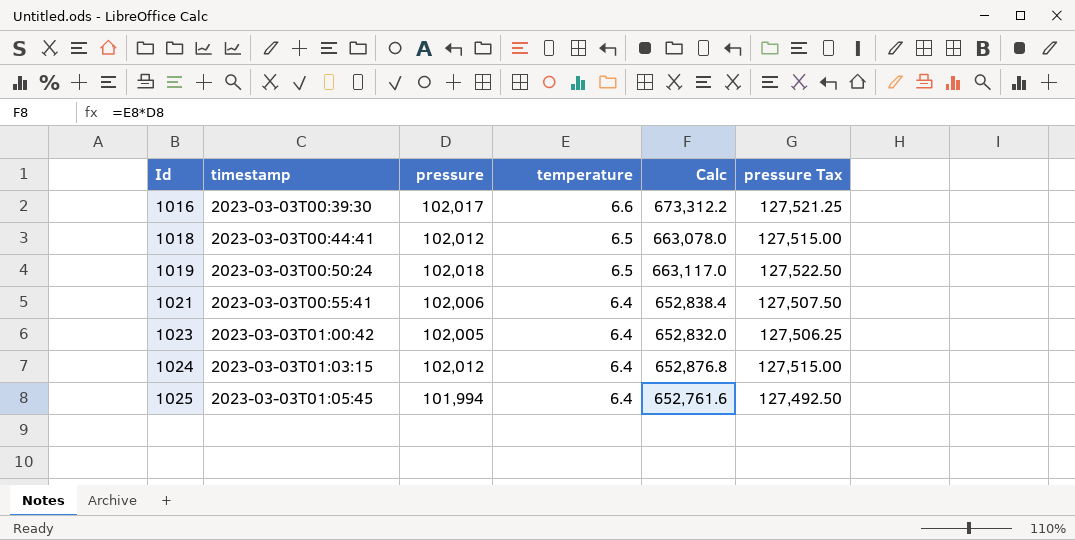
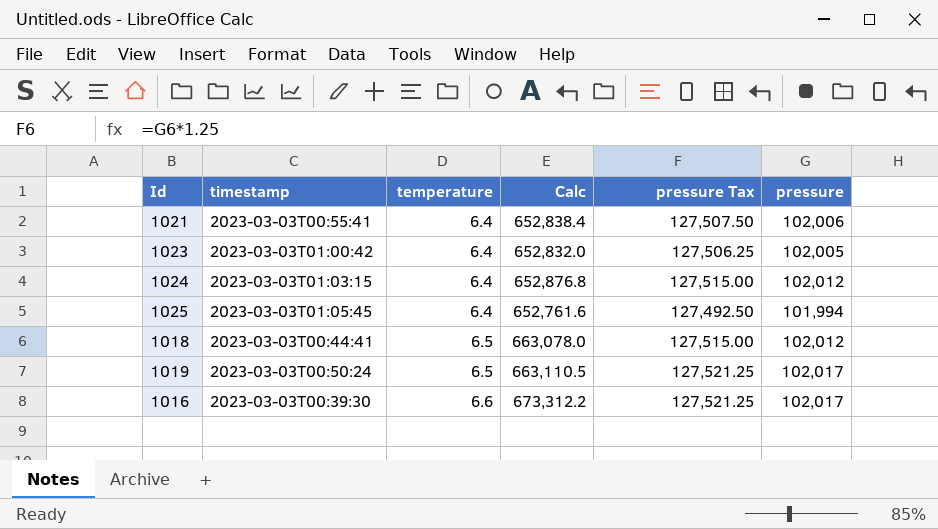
row order: Id ascending -> temperature ascending
column pressure | position: 3 -> 6
1019 | Calc: 663,117.0 -> 663,110.5
1019 | pressure Tax: 127,522.50 -> 127,521.25
1019 | pressure: 102,018 -> 102,017

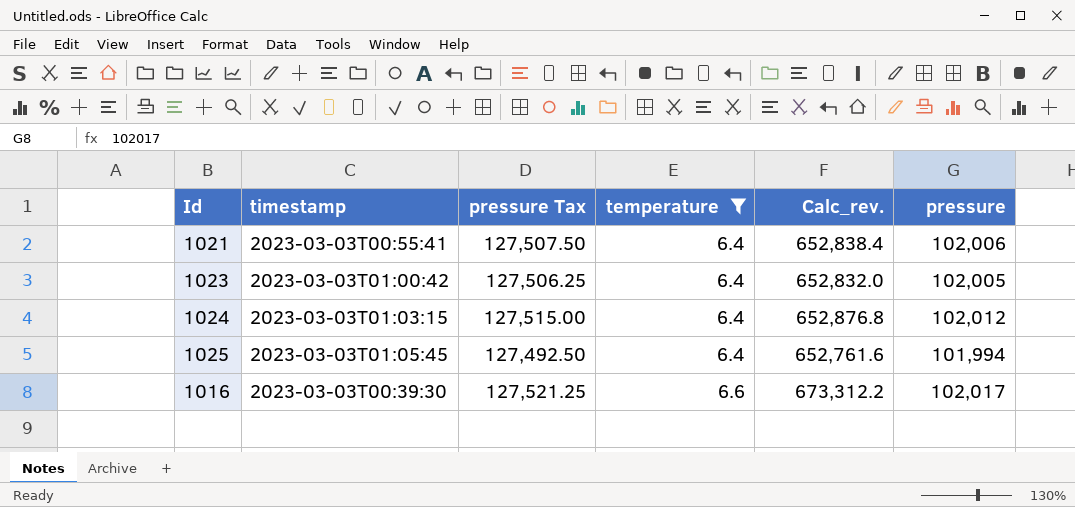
filter: none -> temperature != 6.5
column pressure Tax | position: 5 -> 3
column name: Calc -> Calc_rev.

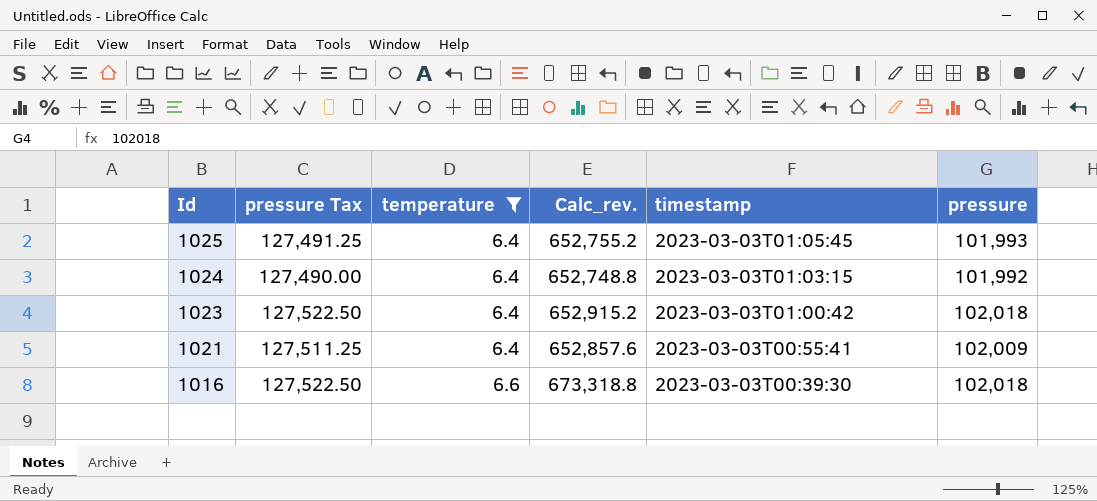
row order: temperature ascending -> Id descending
column timestamp | position: 2 -> 5
1025 | pressure Tax: 127,492.50 -> 127,491.25
1025 | Calc_rev.: 652,761.6 -> 652,755.2
1025 | pressure: 101,994 -> 101,993
1024 | pressure Tax: 127,515.00 -> 127,490.00
1024 | Calc_rev.: 652,876.8 -> 652,748.8
1024 | pressure: 102,012 -> 101,992
1023 | pressure Tax: 127,506.25 -> 127,522.50
1023 | Calc_rev.: 652,832.0 -> 652,915.2
1023 | pressure: 102,005 -> 102,018
1021 | pressure Tax: 127,507.50 -> 127,511.25
1021 | Calc_rev.: 652,838.4 -> 652,857.6
1021 | pressure: 102,006 -> 102,009
1016 | pressure Tax: 127,521.25 -> 127,522.50
1016 | Calc_rev.: 673,312.2 -> 673,318.8
1016 | pressure: 102,017 -> 102,018

